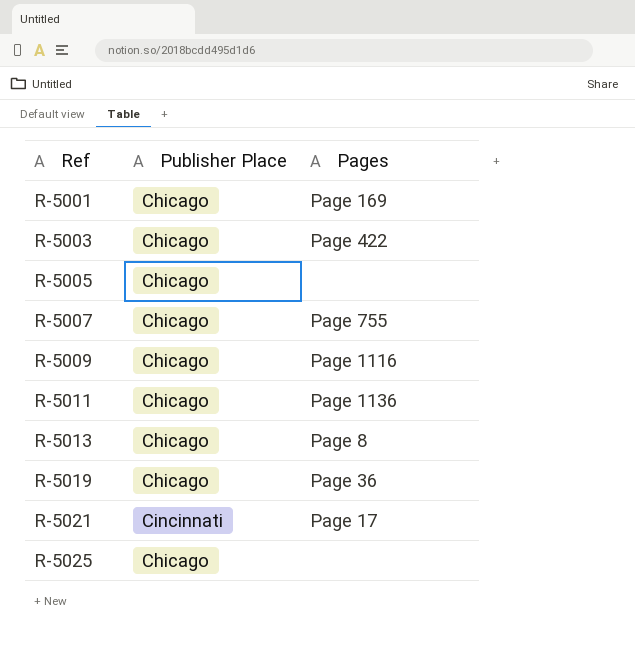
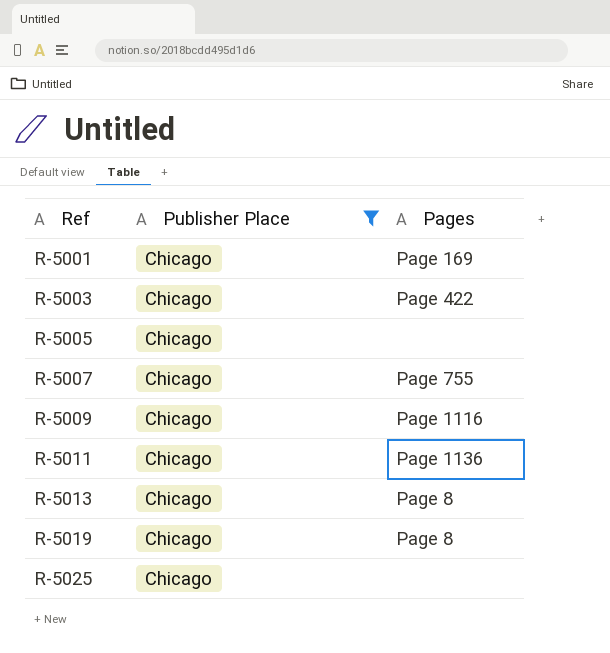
filter: none -> Publisher Place = Chicago
R-5019 | Pages: Page 36 -> Page 8

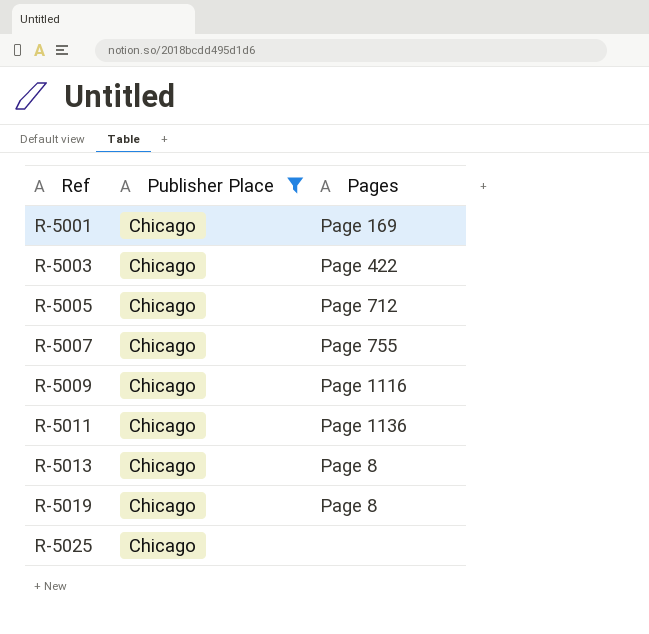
R-5005 | Pages: none -> Page 712

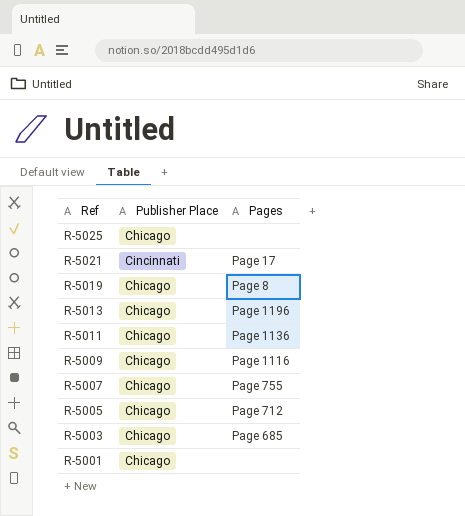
filter: Publisher Place = Chicago -> none
row order: Ref ascending -> Ref descending
R-5013 | Pages: Page 8 -> Page 1196
R-5003 | Pages: Page 422 -> Page 685
R-5001 | Pages: Page 169 -> none

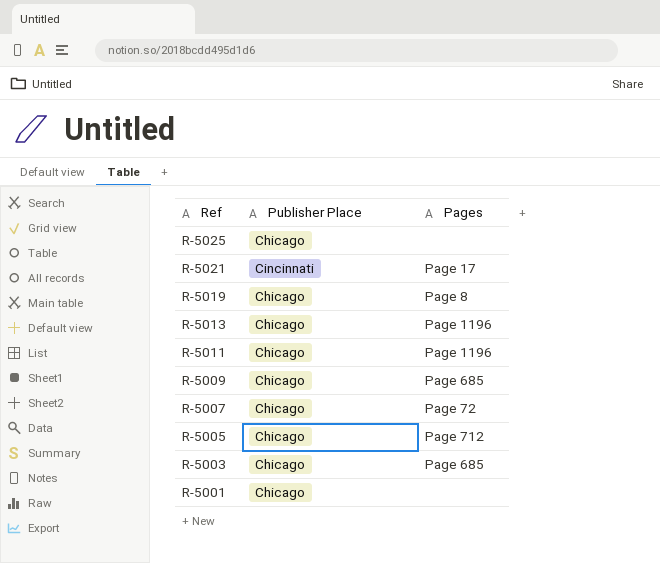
R-5011 | Pages: Page 1136 -> Page 1196
R-5009 | Pages: Page 1116 -> Page 685
R-5007 | Pages: Page 755 -> Page 72

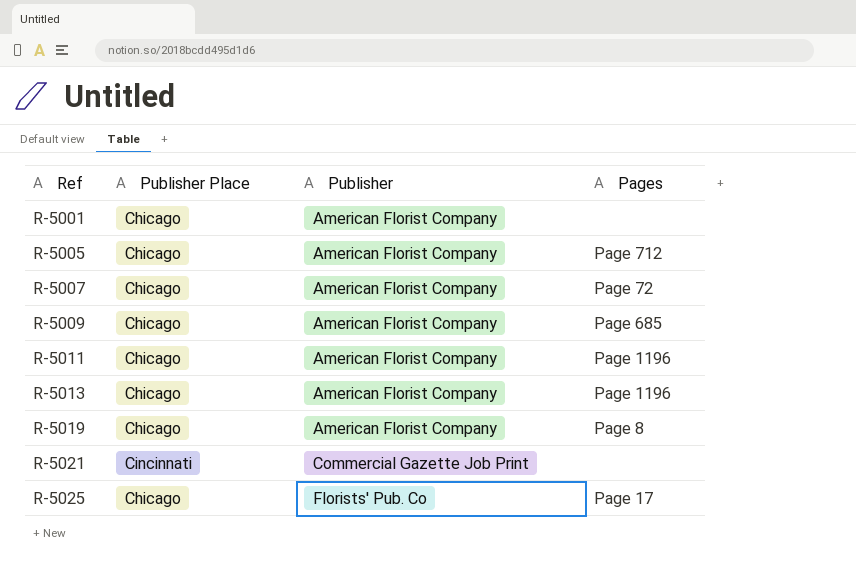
row order: Ref descending -> Ref ascending
column Publisher | position: none -> 3
row R-5003: Chicago | Page 685 -> none
R-5021 | Pages: Page 17 -> none
R-5025 | Pages: none -> Page 17

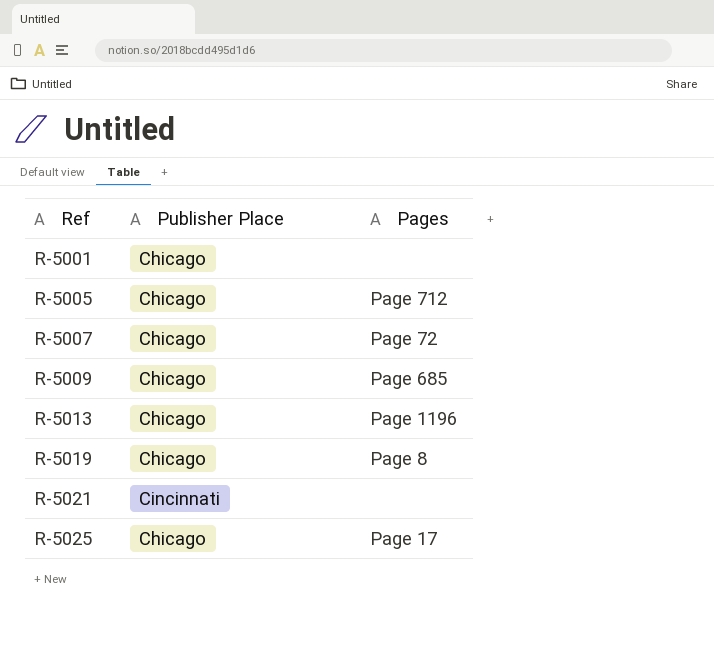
column Publisher | position: 3 -> none
row R-5011: Chicago | American Florist Company | Page 1196 -> none

